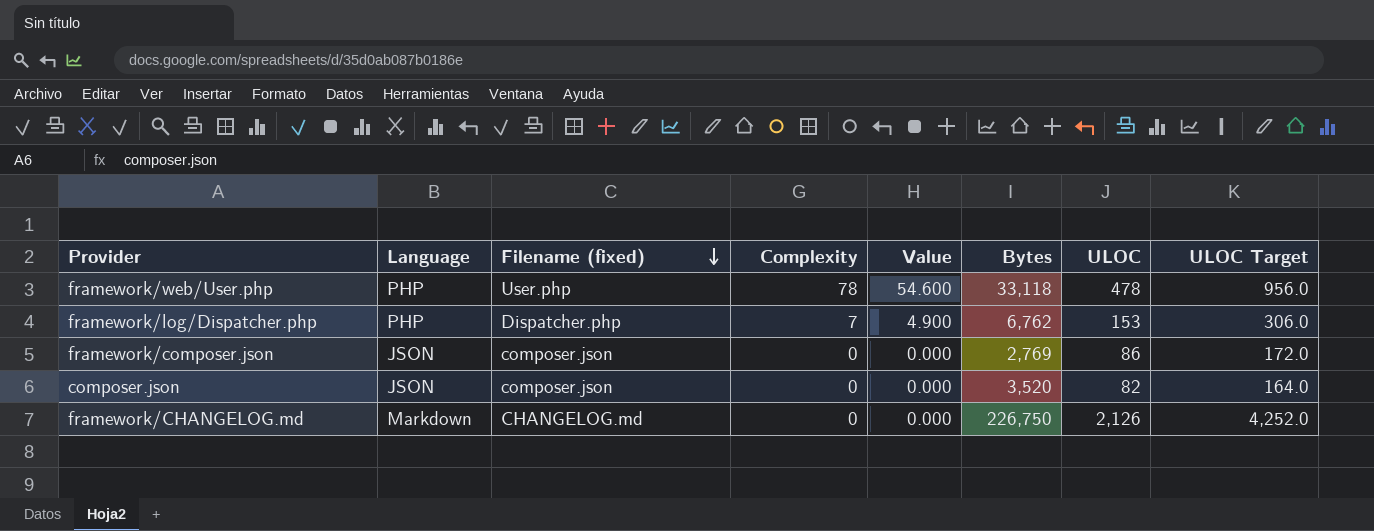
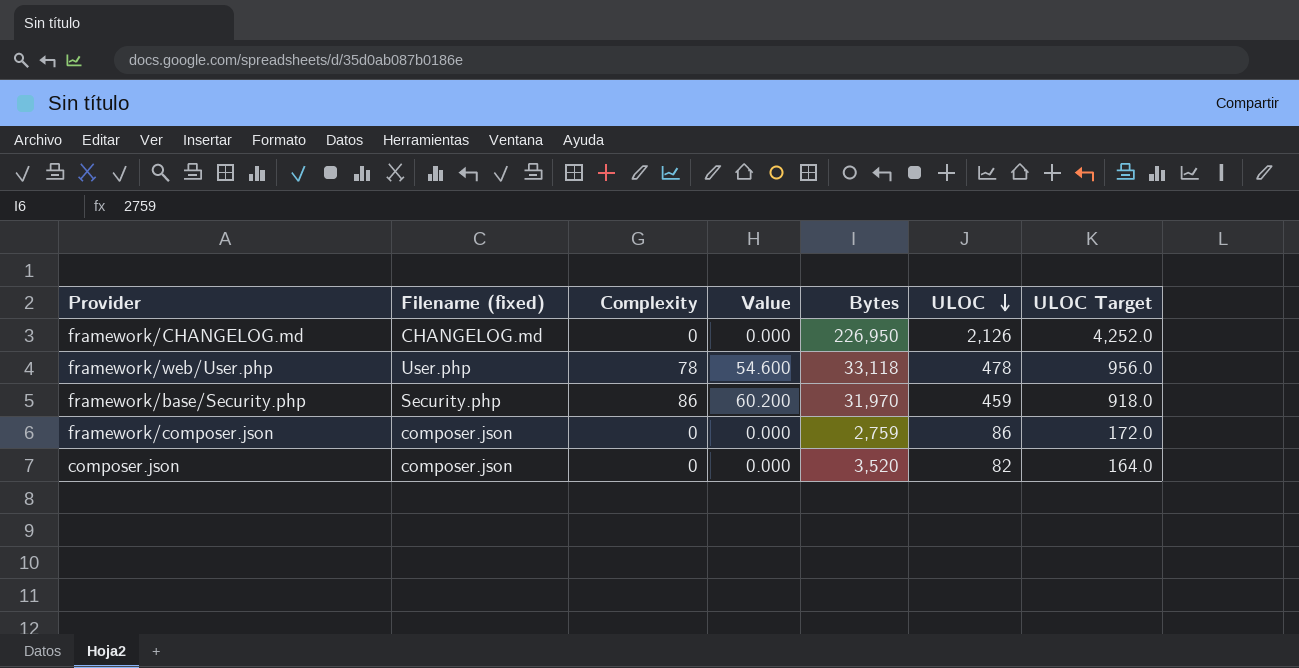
row order: Filename (fixed) descending -> ULOC descending
column Language | position: 2 -> none
row framework/log/Dispatcher.php: PHP | Dispatcher.php | 7 | 4.900 | 6,762 | 153 | 306.0 -> none
framework/CHANGELOG.md | Bytes: 226,750 -> 226,950
row framework/base/Security.php: none -> Security.php | 86 | 60.200 | 31,970 | 459 | 918.0
framework/composer.json | Bytes: 2,769 -> 2,759

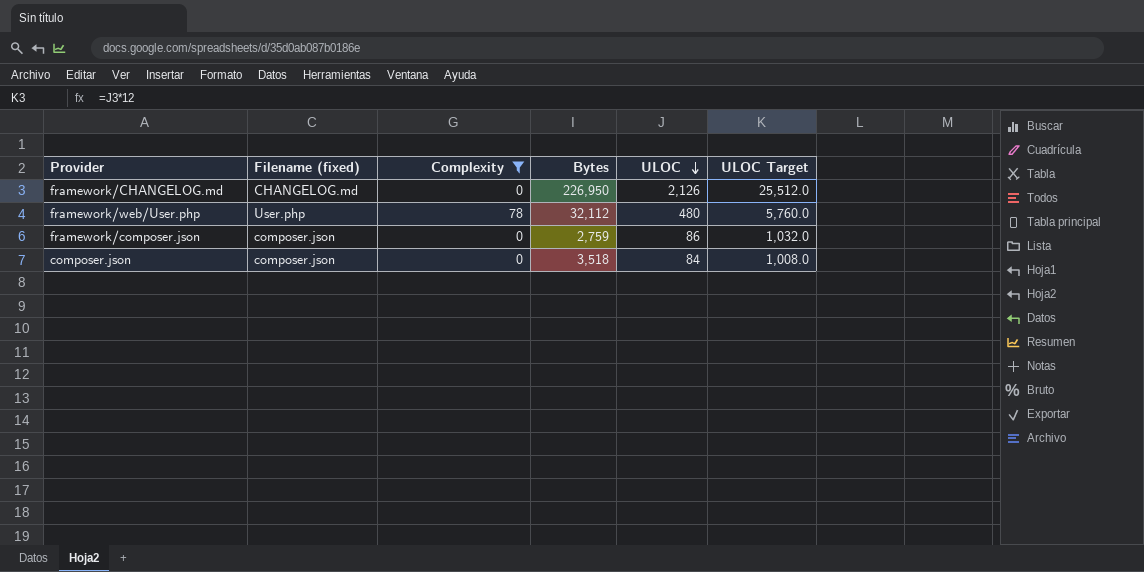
filter: none -> Complexity != 86
column Value | formula: [Complexity] * 0.7 -> none
column ULOC Target | formula: [ULOC] * 2 -> [ULOC] * 12
framework/web/User.php | Bytes: 33,118 -> 32,112
framework/web/User.php | ULOC: 478 -> 480
composer.json | Bytes: 3,520 -> 3,518
composer.json | ULOC: 82 -> 84

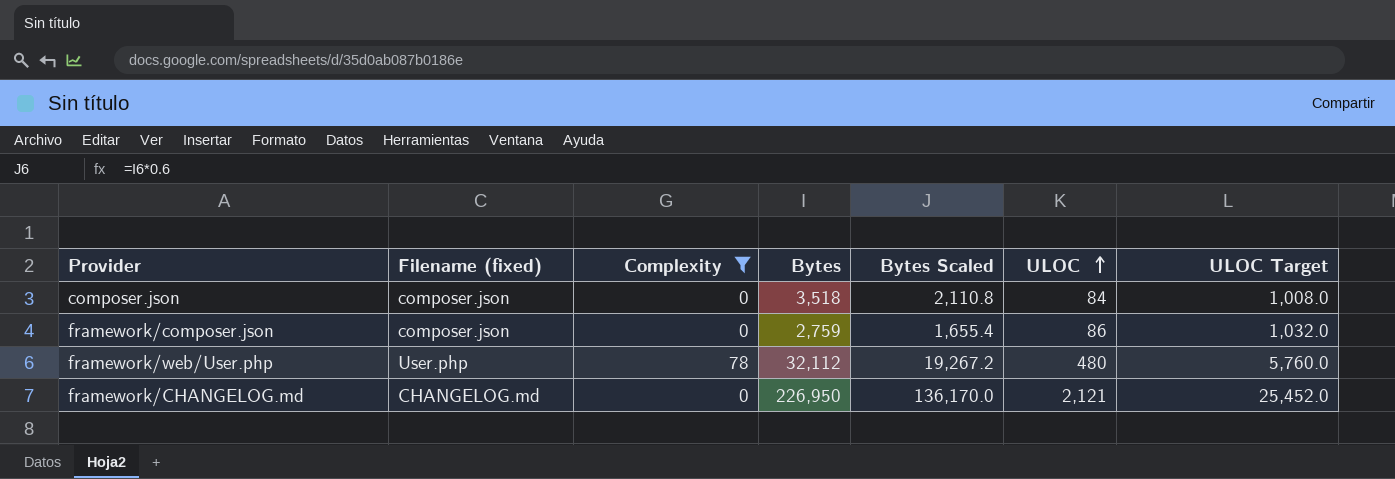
row order: ULOC descending -> ULOC ascending
column Bytes Scaled | formula: none -> [Bytes] * 0.6
framework/CHANGELOG.md | ULOC: 2,126 -> 2,121
framework/CHANGELOG.md | ULOC Target: 25,512.0 -> 25,452.0

